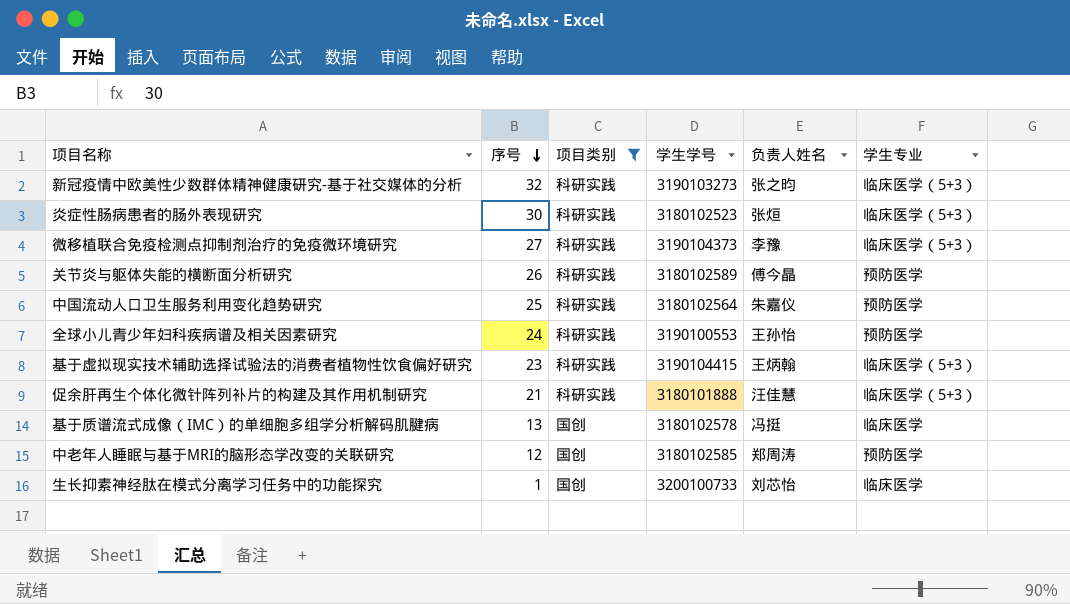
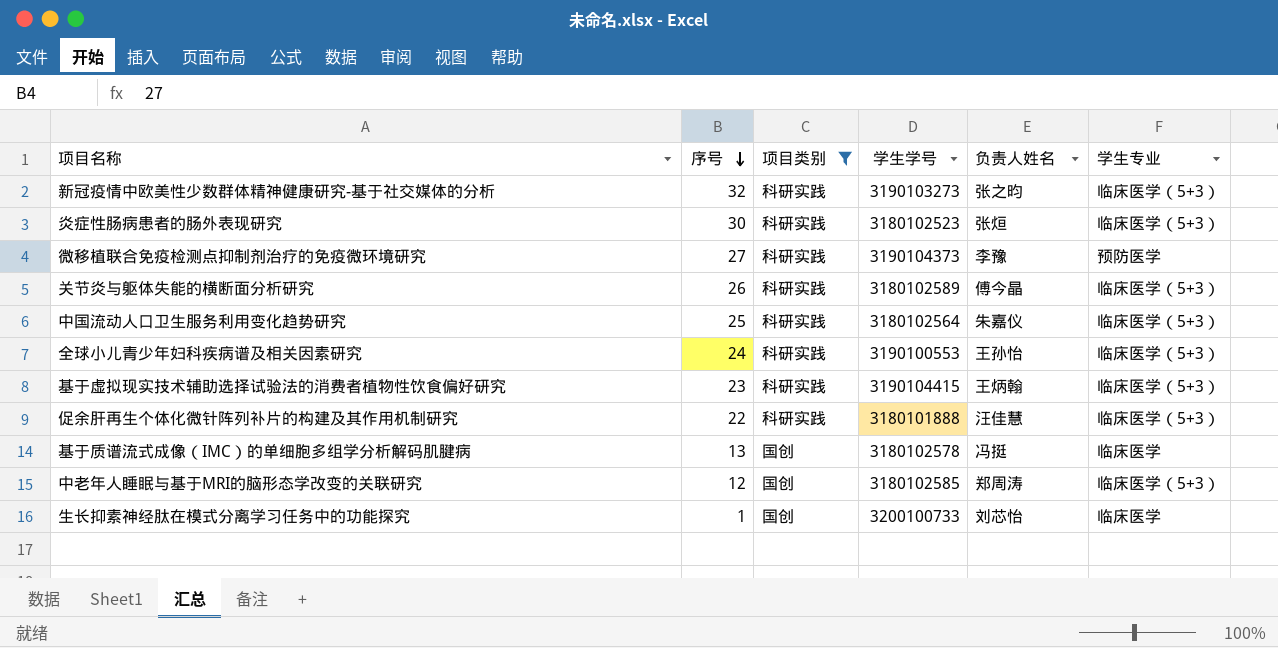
微移植联合免疫检测点抑制剂治疗的免疫微环境研究 | 学生专业: 临床医学（5+3） -> 预防医学
关节炎与躯体失能的横断面分析研究 | 学生专业: 预防医学 -> 临床医学（5+3）
中国流动人口卫生服务利用变化趋势研究 | 学生专业: 预防医学 -> 临床医学（5+3）
全球小儿青少年妇科疾病谱及相关因素研究 | 学生专业: 预防医学 -> 临床医学（5+3）
促余肝再生个体化微针阵列补片的构建及其作用机制研究 | 序号: 21 -> 22
中老年人睡眠与基于MRI的脑形态学改变的关联研究 | 学生专业: 预防医学 -> 临床医学（5+3）

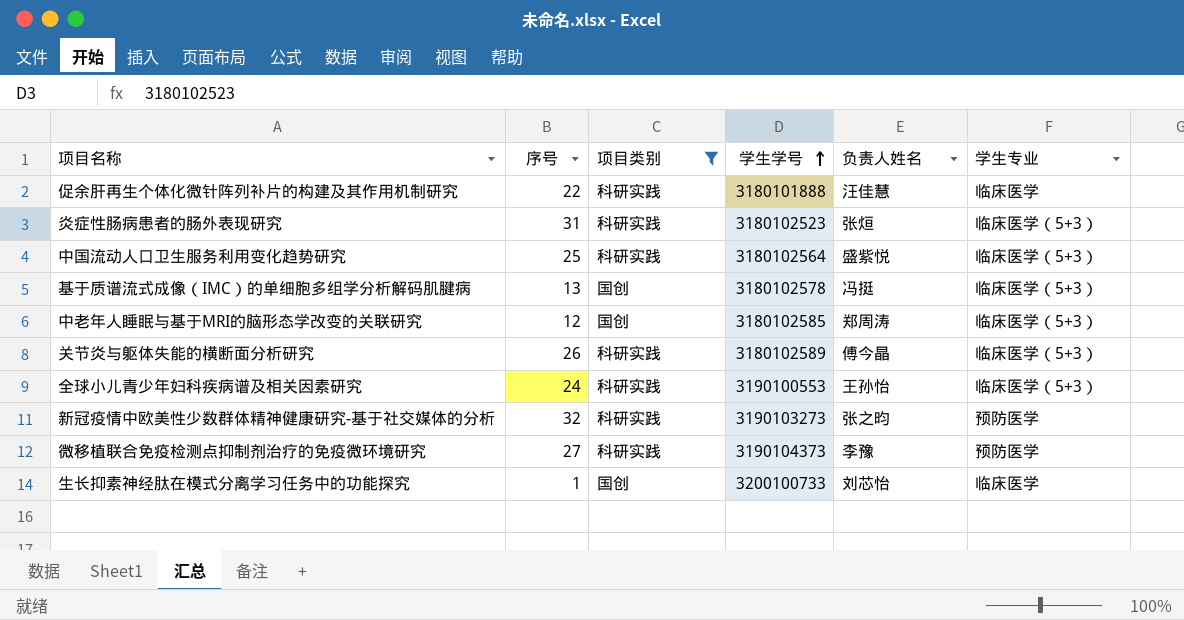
row order: 序号 descending -> 学生学号 ascending
row 基于虚拟现实技术辅助选择试验法的消费者植物性饮食偏好研究: 23 | 科研实践 | 3190104415 | 王炳翰 | 临床医学（5+3） -> none
促余肝再生个体化微针阵列补片的构建及其作用机制研究 | 学生专业: 临床医学（5+3） -> 临床医学
炎症性肠病患者的肠外表现研究 | 序号: 30 -> 31
中国流动人口卫生服务利用变化趋势研究 | 负责人姓名: 朱嘉仪 -> 盛紫悦
基于质谱流式成像（IMC）的单细胞多组学分析解码肌腱病 | 学生专业: 临床医学 -> 临床医学（5+3）
新冠疫情中欧美性少数群体精神健康研究-基于社交媒体的分析 | 学生专业: 临床医学（5+3） -> 预防医学

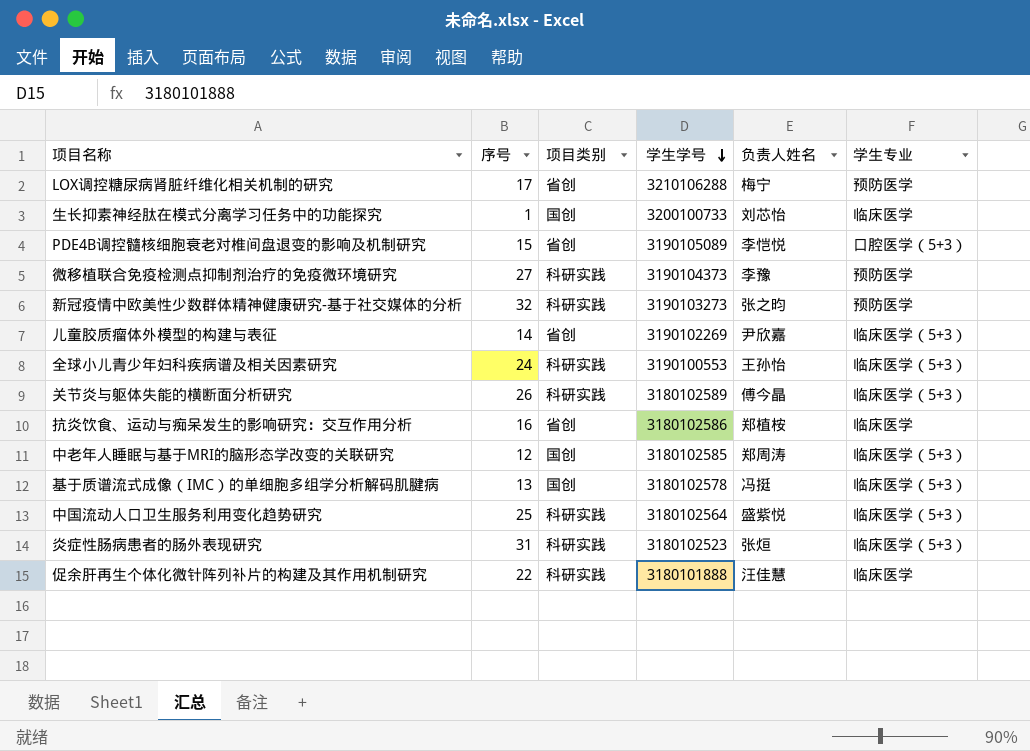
filter: 项目类别 != 省创 -> none
row order: 学生学号 ascending -> 学生学号 descending

